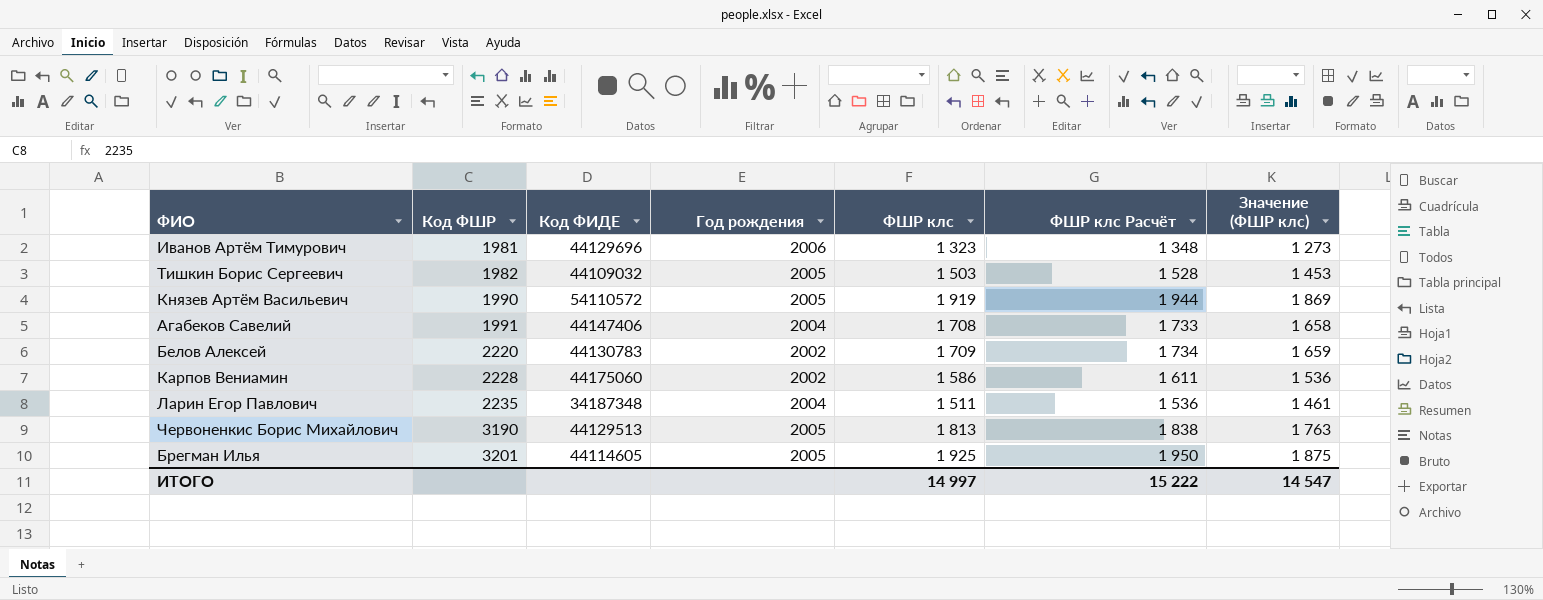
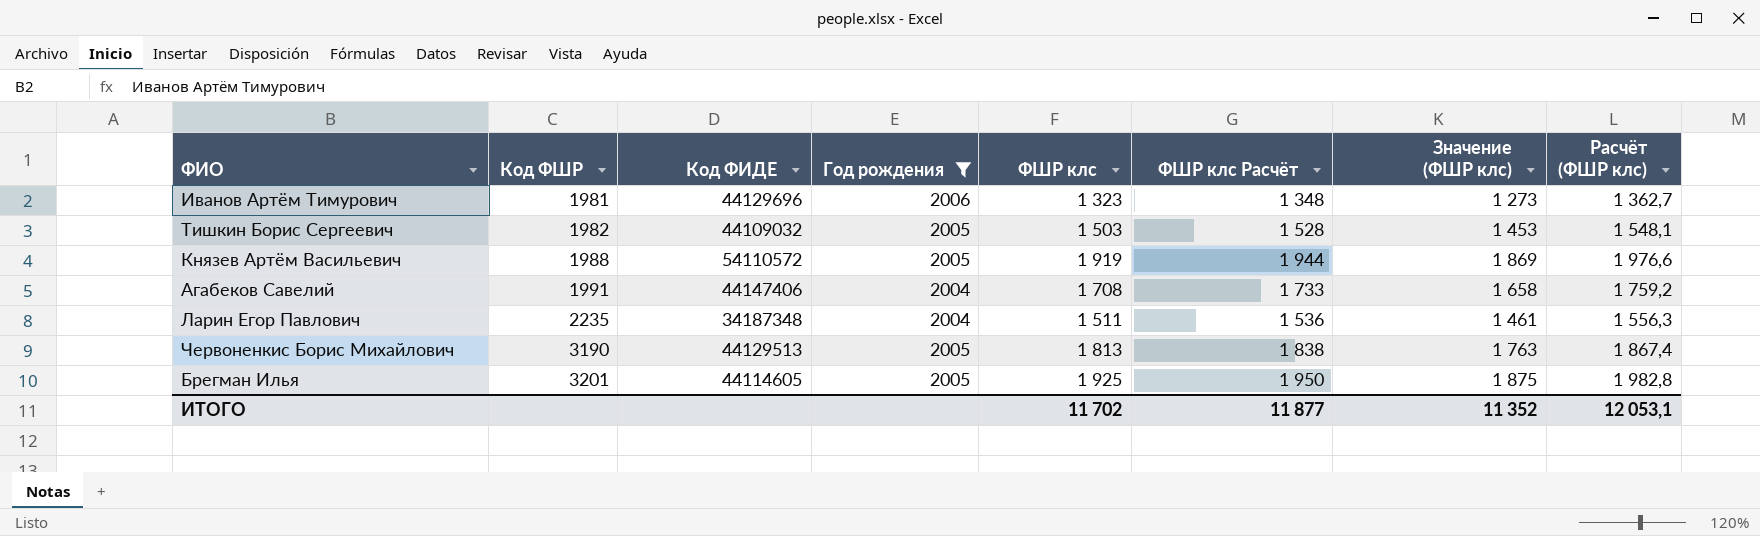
filter: none -> Год рождения != 2002
column Расчёт (ФШР клс) | formula: none -> [ФШР клс] * 1,03
Князев Артём Васильевич | Код ФШР: 1990 -> 1988
ИТОГО | ФШР клс: 14 997 -> 11 702
ИТОГО | ФШР клс Расчёт: 15 222 -> 11 877
ИТОГО | Значение (ФШР клс): 14 547 -> 11 352

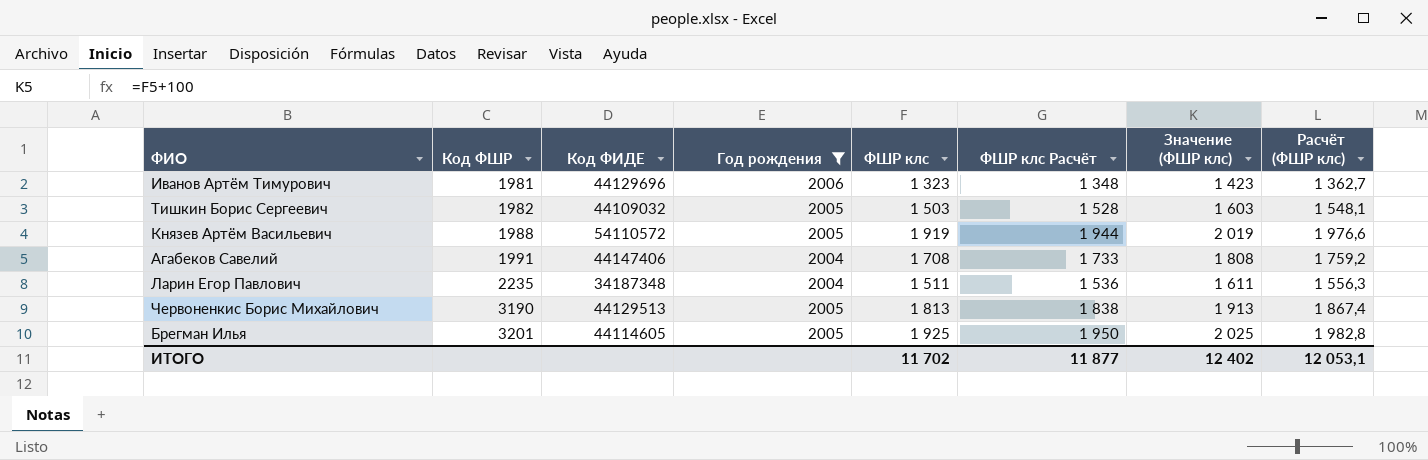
column Значение (ФШР клс) | formula: [ФШР клс] - 50 -> [ФШР клс] + 100
ИТОГО | Значение (ФШР клс): 11 352 -> 12 402

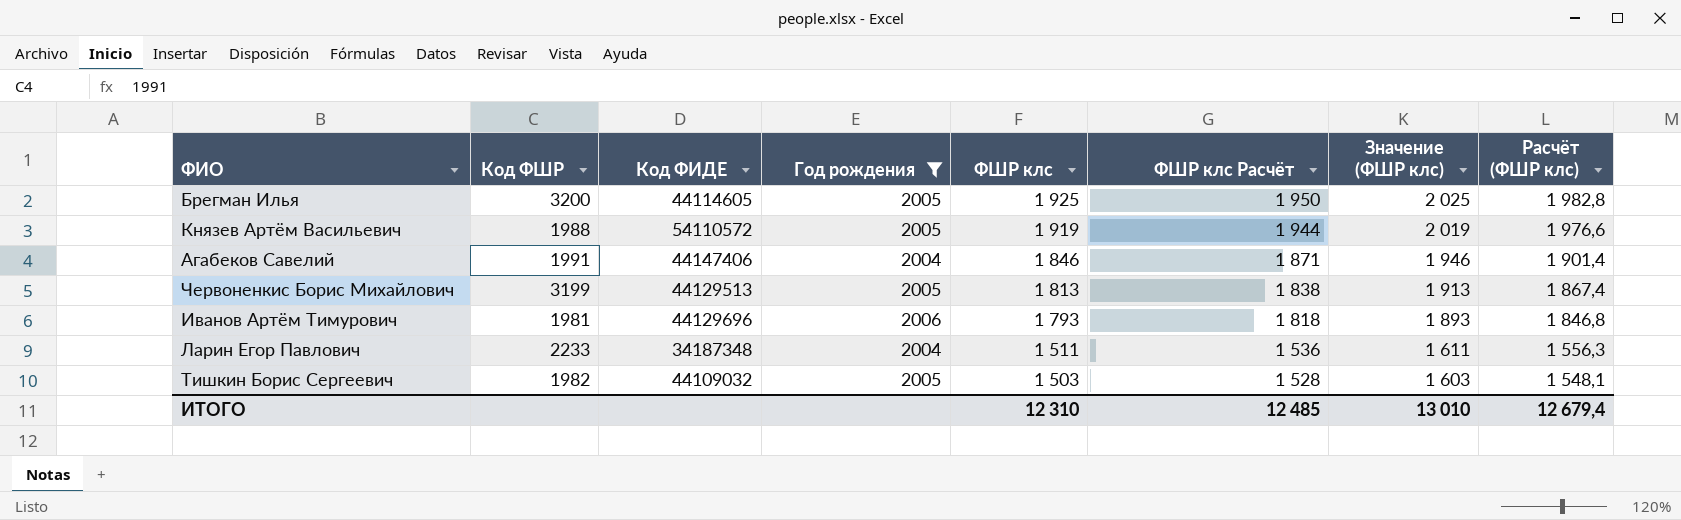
row order: Код ФШР ascending -> ФШР клс descending
Брегман Илья | Код ФШР: 3201 -> 3200
Агабеков Савелий | ФШР клс: 1 708 -> 1 846
Агабеков Савелий | ФШР клс Расчёт: 1 733 -> 1 871
Агабеков Савелий | Значение (ФШР клс): 1 808 -> 1 946
Агабеков Савелий | Расчёт (ФШР клс): 1 759,2 -> 1 901,4
Червоненкис Борис Михайлович | Код ФШР: 3190 -> 3199
Иванов Артём Тимурович | ФШР клс: 1 323 -> 1 793
Иванов Артём Тимурович | ФШР клс Расчёт: 1 348 -> 1 818
Иванов Артём Тимурович | Значение (ФШР клс): 1 423 -> 1 893
Иванов Артём Тимурович | Расчёт (ФШР клс): 1 362,7 -> 1 846,8
Ларин Егор Павлович | Код ФШР: 2235 -> 2233
ИТОГО | ФШР клс: 11 702 -> 12 310
ИТОГО | ФШР клс Расчёт: 11 877 -> 12 485
ИТОГО | Значение (ФШР клс): 12 402 -> 13 010
ИТОГО | Расчёт (ФШР клс): 12 053,1 -> 12 679,4

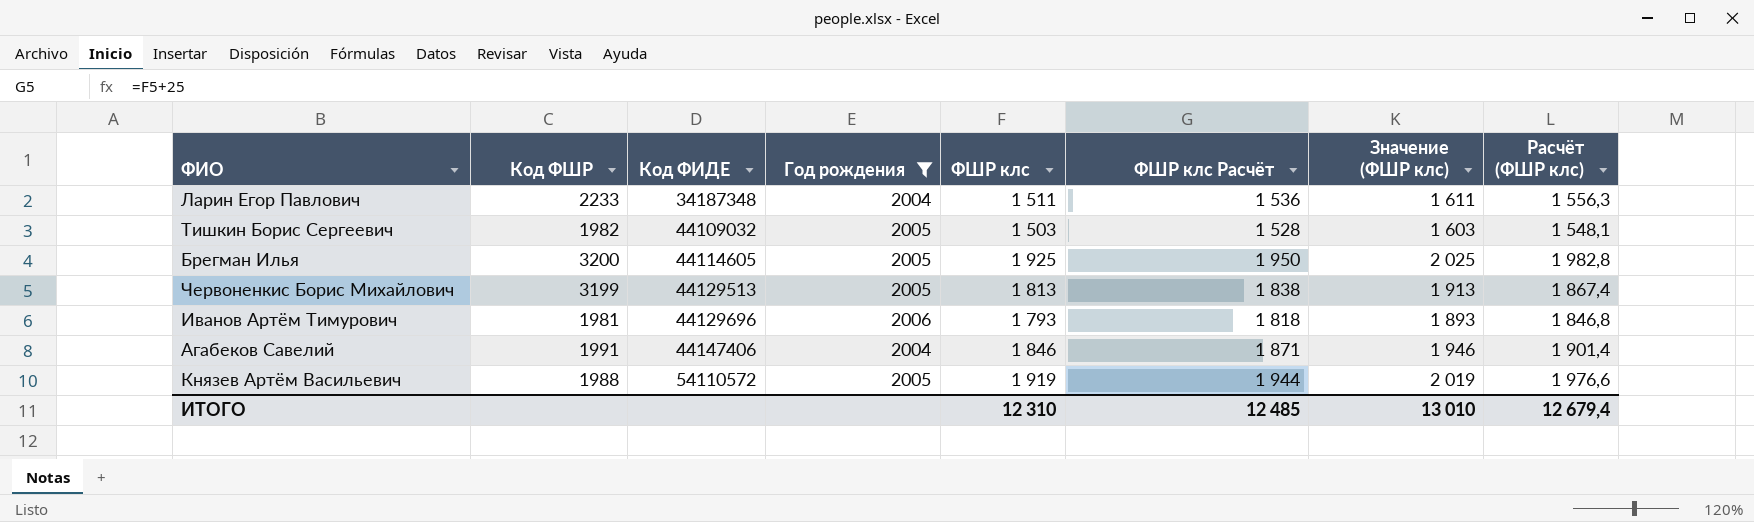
row order: ФШР клс descending -> Код ФИДЕ ascending

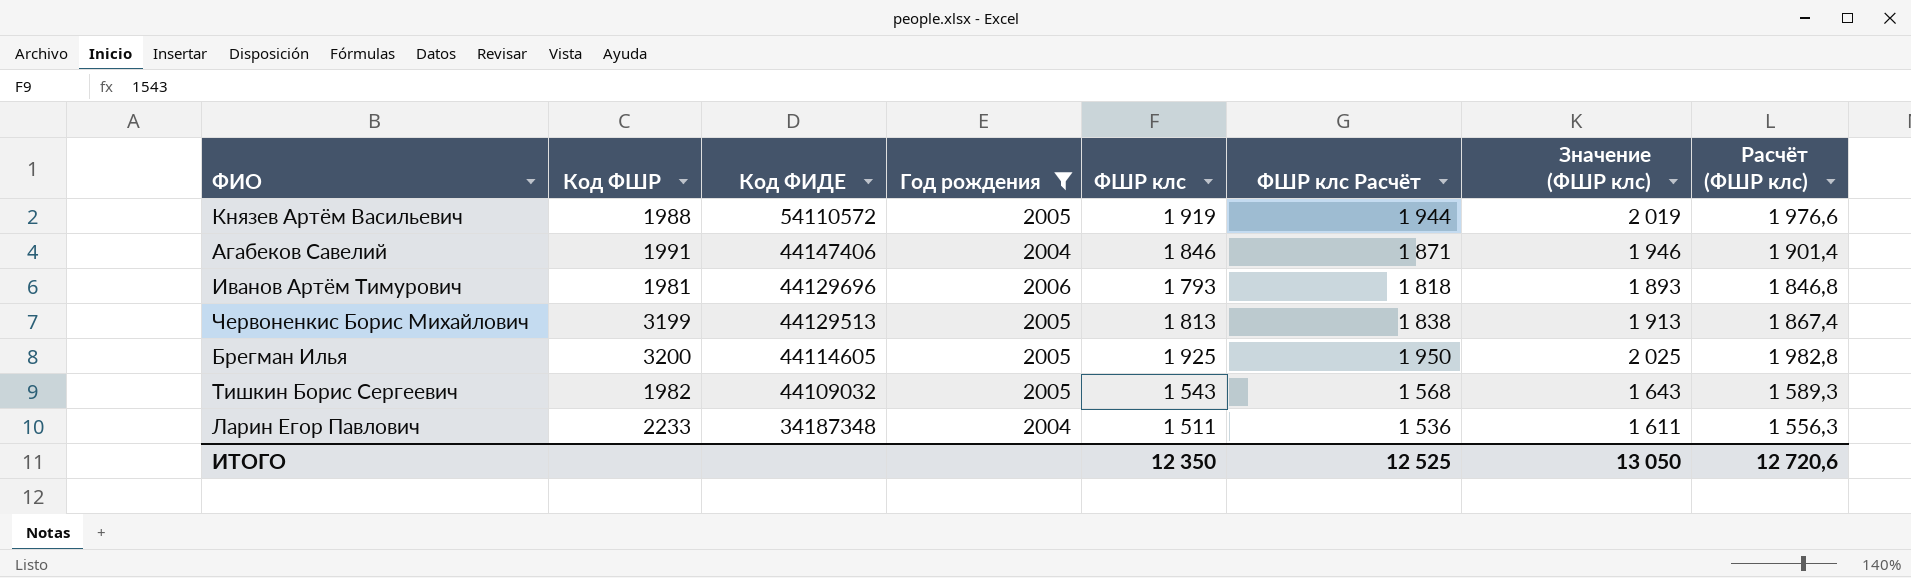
row order: Код ФИДЕ ascending -> Код ФИДЕ descending
Тишкин Борис Сергеевич | ФШР клс: 1 503 -> 1 543
Тишкин Борис Сергеевич | ФШР клс Расчёт: 1 528 -> 1 568
Тишкин Борис Сергеевич | Значение (ФШР клс): 1 603 -> 1 643
Тишкин Борис Сергеевич | Расчёт (ФШР клс): 1 548,1 -> 1 589,3
ИТОГО | ФШР клс: 12 310 -> 12 350
ИТОГО | ФШР клс Расчёт: 12 485 -> 12 525
ИТОГО | Значение (ФШР клс): 13 010 -> 13 050
ИТОГО | Расчёт (ФШР клс): 12 679,4 -> 12 720,6

